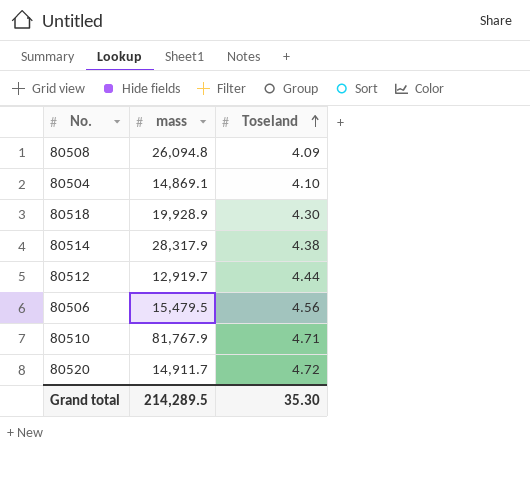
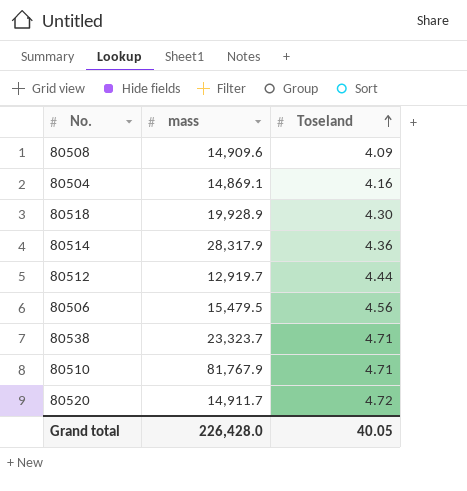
80508 | mass: 26,094.8 -> 14,909.6
80504 | Toseland: 4.10 -> 4.16
80514 | Toseland: 4.38 -> 4.36
row 80538: none -> 23,323.7 | 4.71
Grand total | mass: 214,289.5 -> 226,428.0
Grand total | Toseland: 35.30 -> 40.05

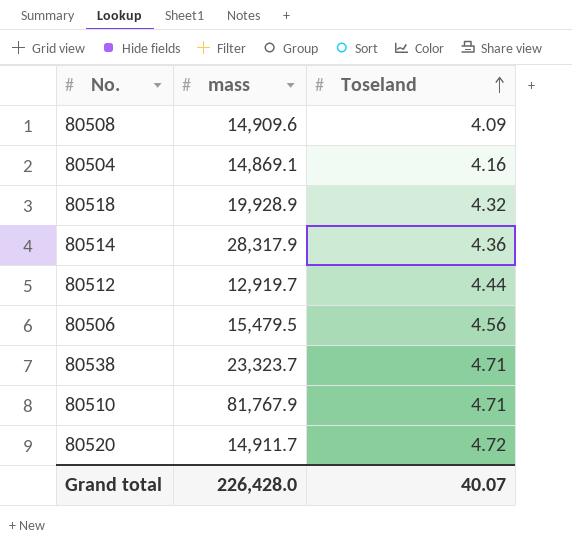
80518 | Toseland: 4.30 -> 4.32
Grand total | Toseland: 40.05 -> 40.07

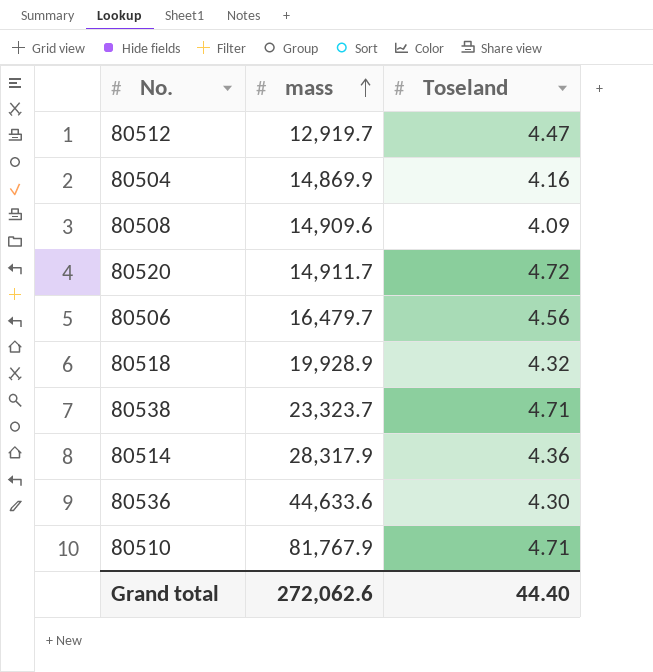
row order: Toseland ascending -> mass ascending
80512 | Toseland: 4.44 -> 4.47
80504 | mass: 14,869.1 -> 14,869.9
80506 | mass: 15,479.5 -> 16,479.7
row 80536: none -> 44,633.6 | 4.30
Grand total | mass: 226,428.0 -> 272,062.6
Grand total | Toseland: 40.07 -> 44.40

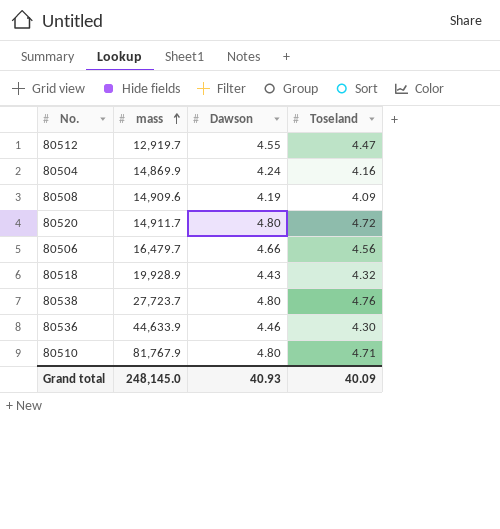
column Dawson | position: none -> 3
row 80514: 28,317.9 | 4.36 -> none
80538 | mass: 23,323.7 -> 27,723.7
80538 | Toseland: 4.71 -> 4.76
80536 | mass: 44,633.6 -> 44,633.9
Grand total | mass: 272,062.6 -> 248,145.0
Grand total | Toseland: 44.40 -> 40.09

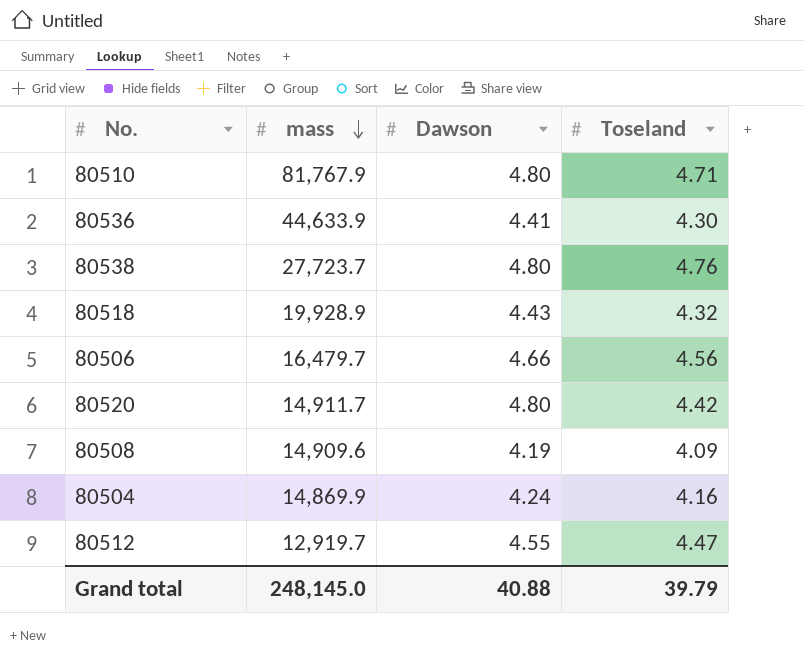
row order: mass ascending -> mass descending
80536 | Dawson: 4.46 -> 4.41
80520 | Toseland: 4.72 -> 4.42
Grand total | Dawson: 40.93 -> 40.88
Grand total | Toseland: 40.09 -> 39.79

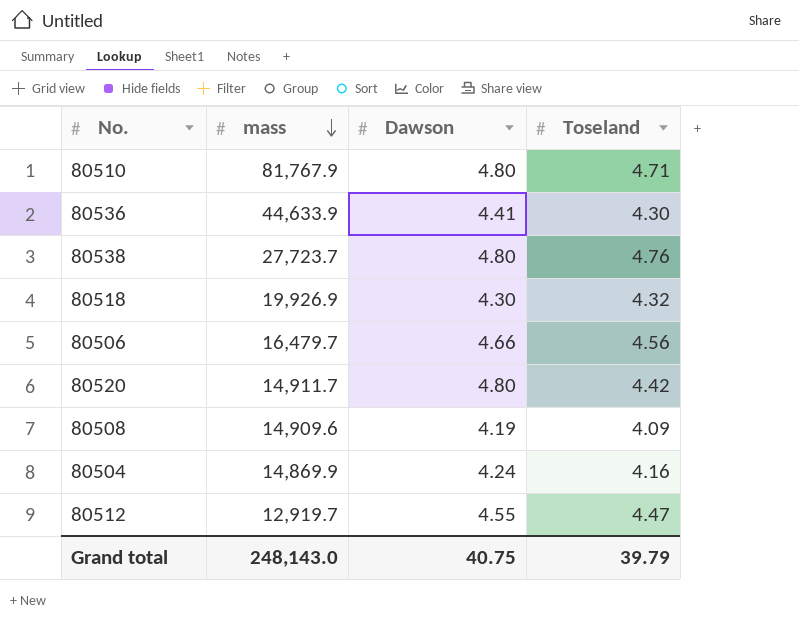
80518 | mass: 19,928.9 -> 19,926.9
80518 | Dawson: 4.43 -> 4.30
Grand total | mass: 248,145.0 -> 248,143.0
Grand total | Dawson: 40.88 -> 40.75

